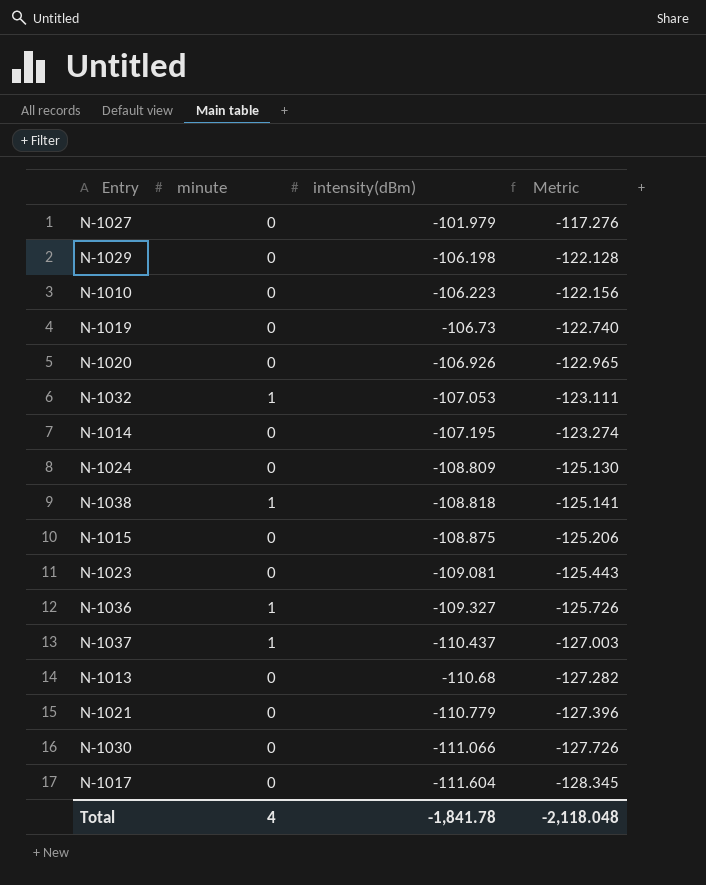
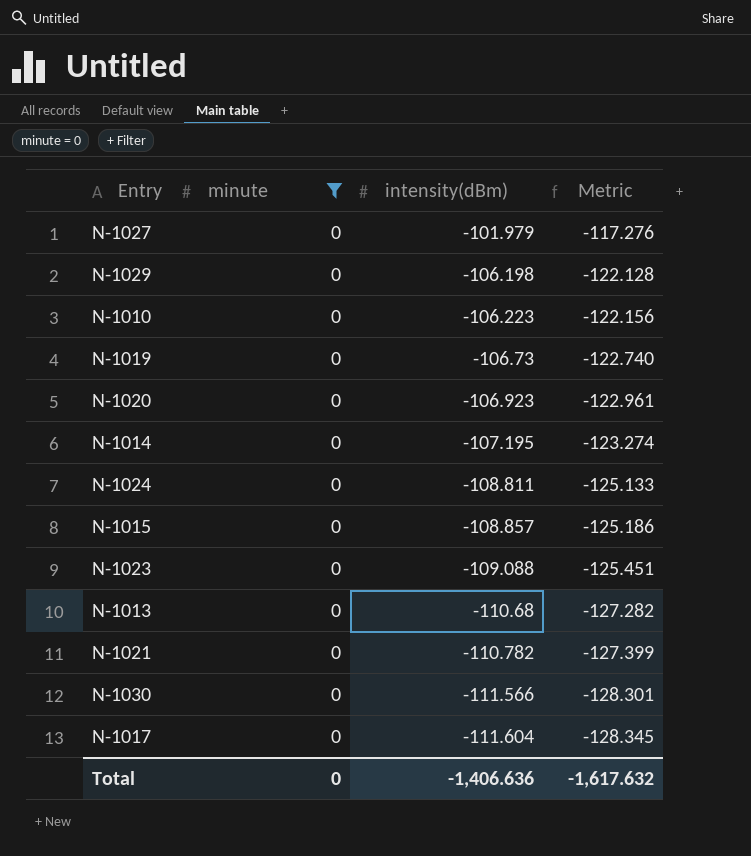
filter: none -> minute = 0
N-1020 | intensity(dBm): -106.926 -> -106.923
N-1020 | Metric: -122.965 -> -122.961
N-1024 | intensity(dBm): -108.809 -> -108.811
N-1024 | Metric: -125.130 -> -125.133
N-1015 | intensity(dBm): -108.875 -> -108.857
N-1015 | Metric: -125.206 -> -125.186
N-1023 | intensity(dBm): -109.081 -> -109.088
N-1023 | Metric: -125.443 -> -125.451
N-1021 | intensity(dBm): -110.779 -> -110.782
N-1021 | Metric: -127.396 -> -127.399
N-1030 | intensity(dBm): -111.066 -> -111.566
N-1030 | Metric: -127.726 -> -128.301
Total | minute: 4 -> 0
Total | intensity(dBm): -1,841.78 -> -1,406.636
Total | Metric: -2,118.048 -> -1,617.632

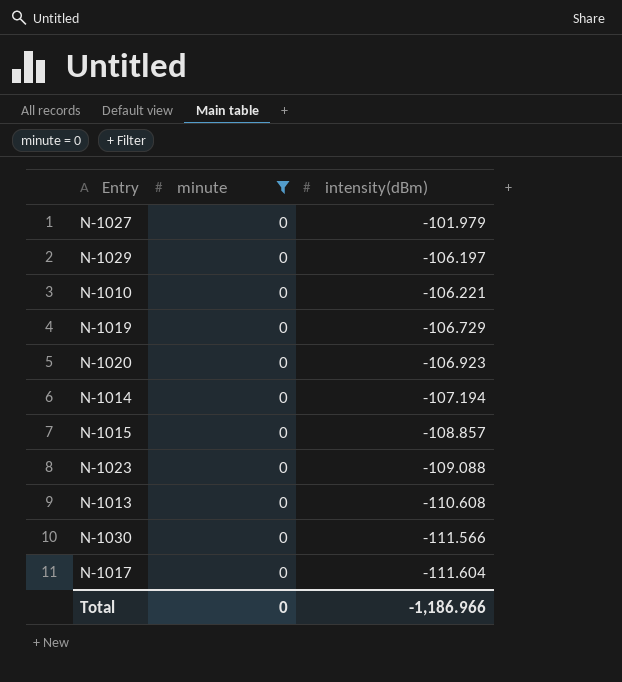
column Metric | formula: [intensity(dBm)] * 1.15 -> none
row N-1024: 0 | -108.811 | -125.133 -> none
row N-1021: 0 | -110.782 | -127.399 -> none
N-1029 | intensity(dBm): -106.198 -> -106.197
N-1010 | intensity(dBm): -106.223 -> -106.221
N-1019 | intensity(dBm): -106.73 -> -106.729
N-1014 | intensity(dBm): -107.195 -> -107.194
N-1013 | intensity(dBm): -110.68 -> -110.608
Total | intensity(dBm): -1,406.636 -> -1,186.966

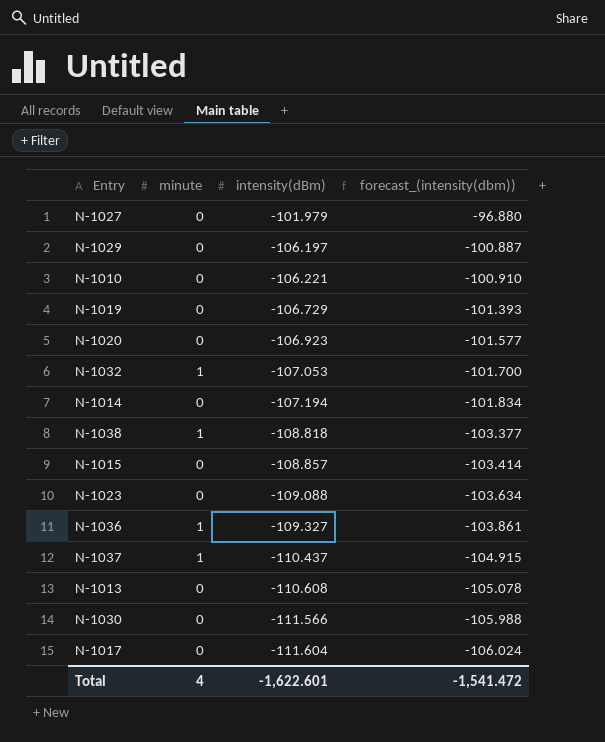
filter: minute = 0 -> none
column forecast_(intensity(dbm)) | formula: none -> [intensity(dBm)] * 0.95
Total | minute: 0 -> 4
Total | intensity(dBm): -1,186.966 -> -1,622.601

